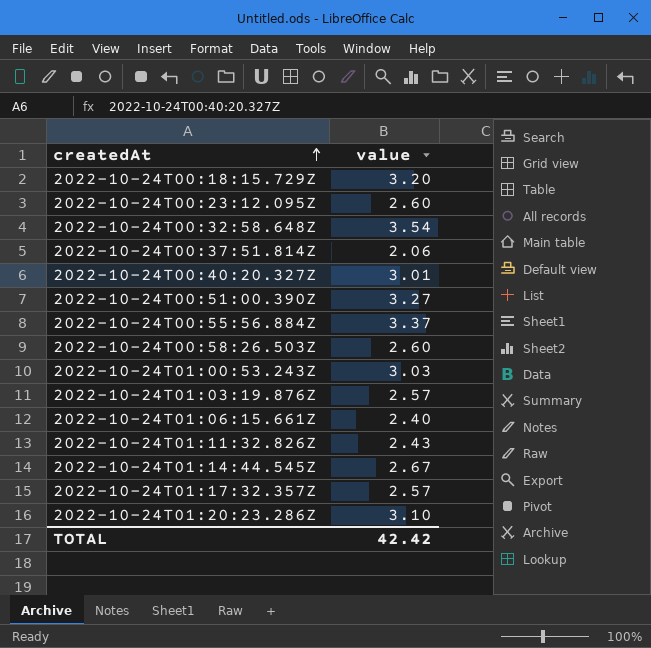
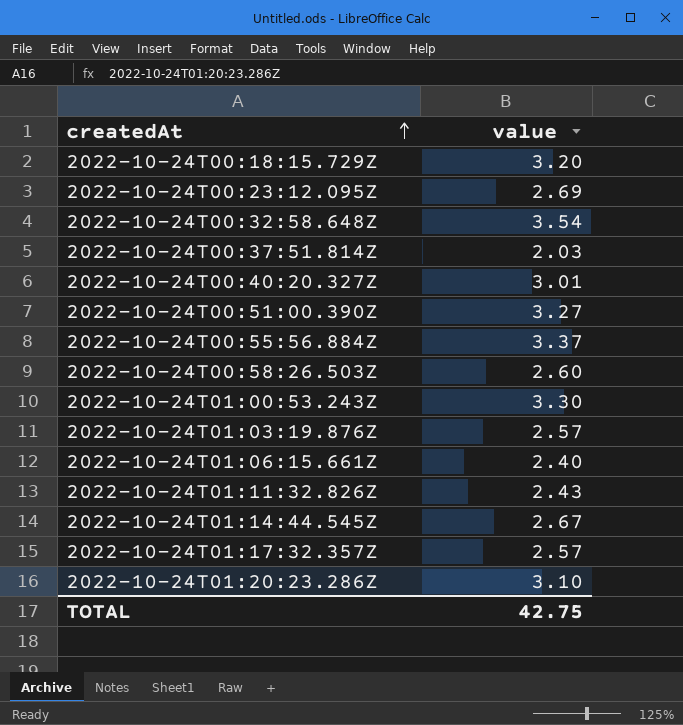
2022-10-24T00:23:12.095Z | value: 2.60 -> 2.69
2022-10-24T00:37:51.814Z | value: 2.06 -> 2.03
2022-10-24T01:00:53.243Z | value: 3.03 -> 3.30
TOTAL | value: 42.42 -> 42.75

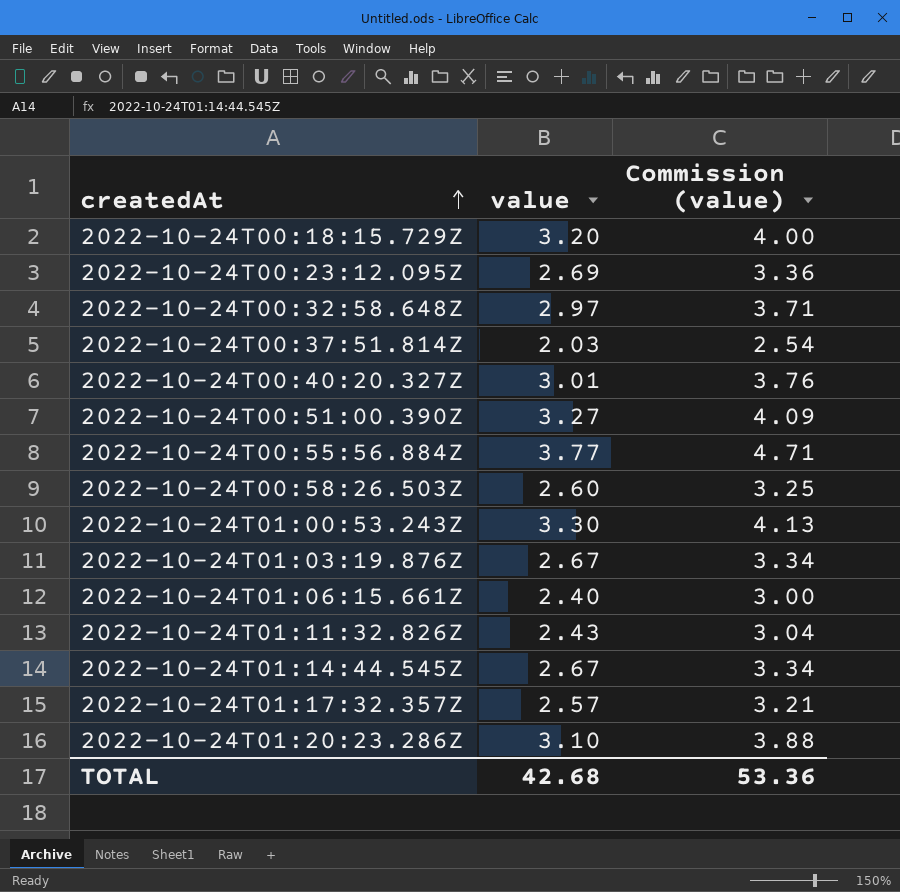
column Commission (value) | formula: none -> [value] * 1.25
2022-10-24T00:32:58.648Z | value: 3.54 -> 2.97
2022-10-24T00:55:56.884Z | value: 3.37 -> 3.77
2022-10-24T01:03:19.876Z | value: 2.57 -> 2.67
TOTAL | value: 42.75 -> 42.68

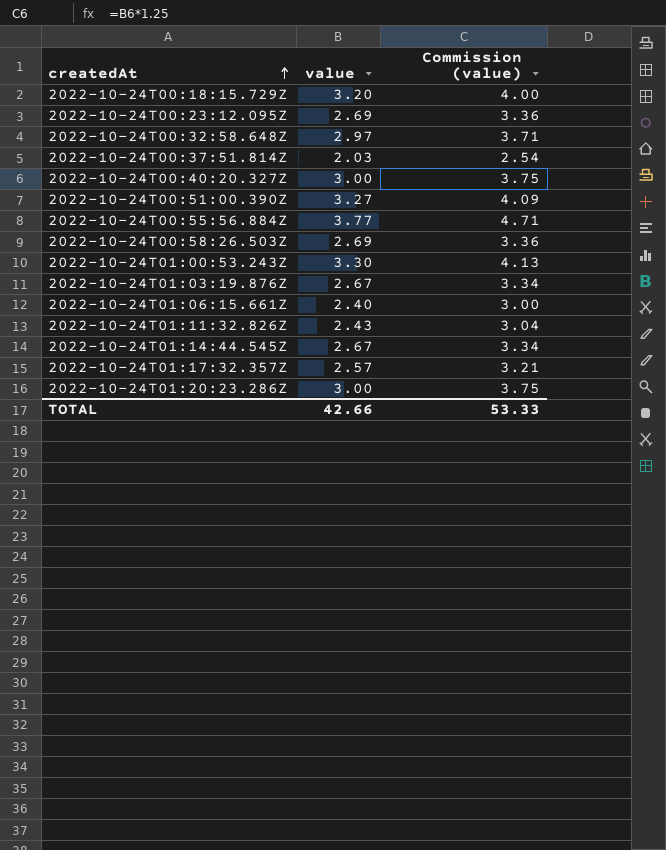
2022-10-24T00:40:20.327Z | value: 3.01 -> 3.00
2022-10-24T00:40:20.327Z | Commission (value): 3.76 -> 3.75
2022-10-24T00:58:26.503Z | value: 2.60 -> 2.69
2022-10-24T00:58:26.503Z | Commission (value): 3.25 -> 3.36
2022-10-24T01:20:23.286Z | value: 3.10 -> 3.00
2022-10-24T01:20:23.286Z | Commission (value): 3.88 -> 3.75
TOTAL | value: 42.68 -> 42.66
TOTAL | Commission (value): 53.36 -> 53.33

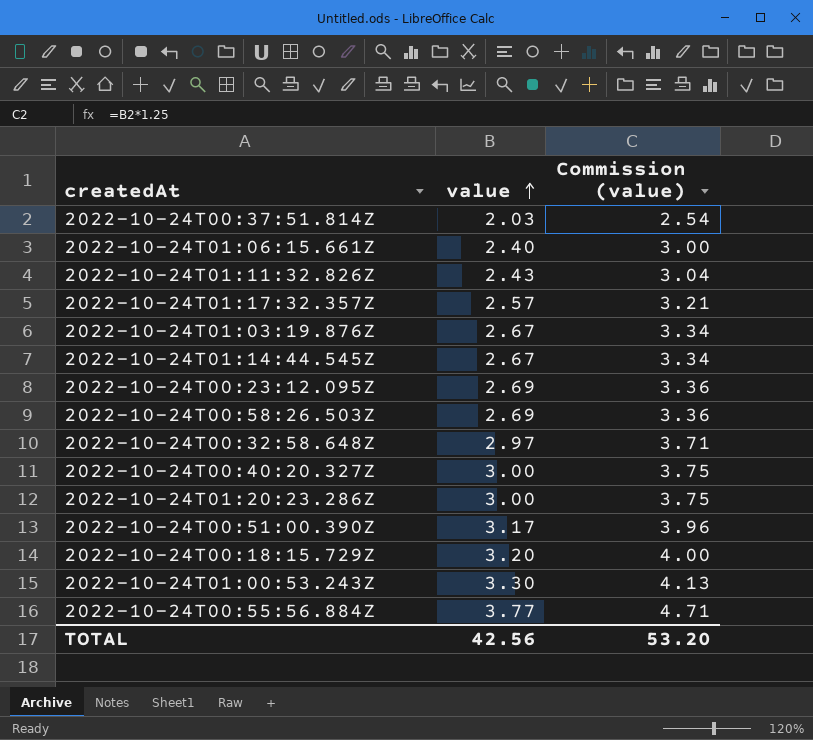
row order: createdAt ascending -> value ascending
2022-10-24T00:51:00.390Z | value: 3.27 -> 3.17
2022-10-24T00:51:00.390Z | Commission (value): 4.09 -> 3.96
TOTAL | value: 42.66 -> 42.56
TOTAL | Commission (value): 53.33 -> 53.20

